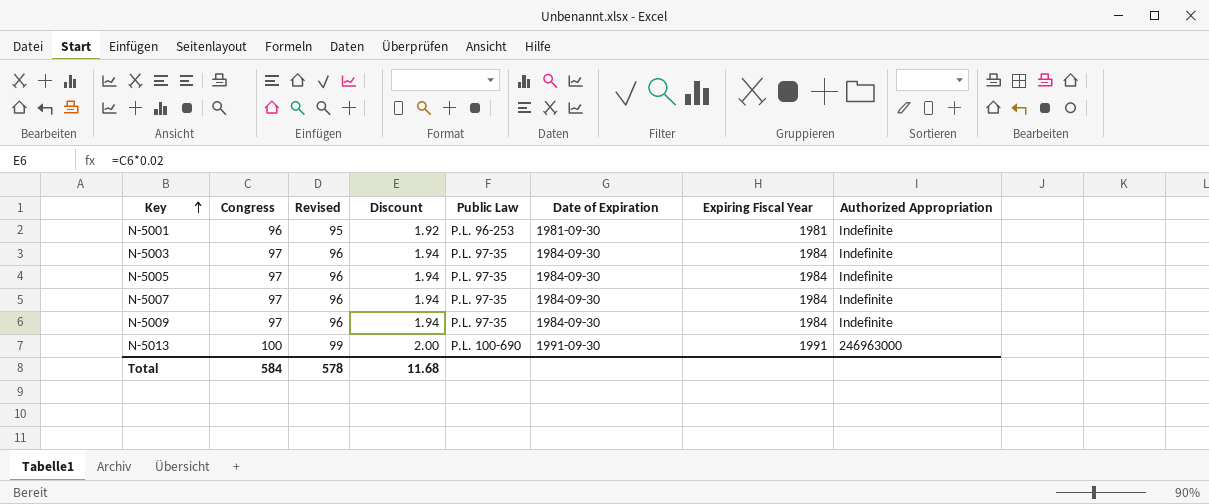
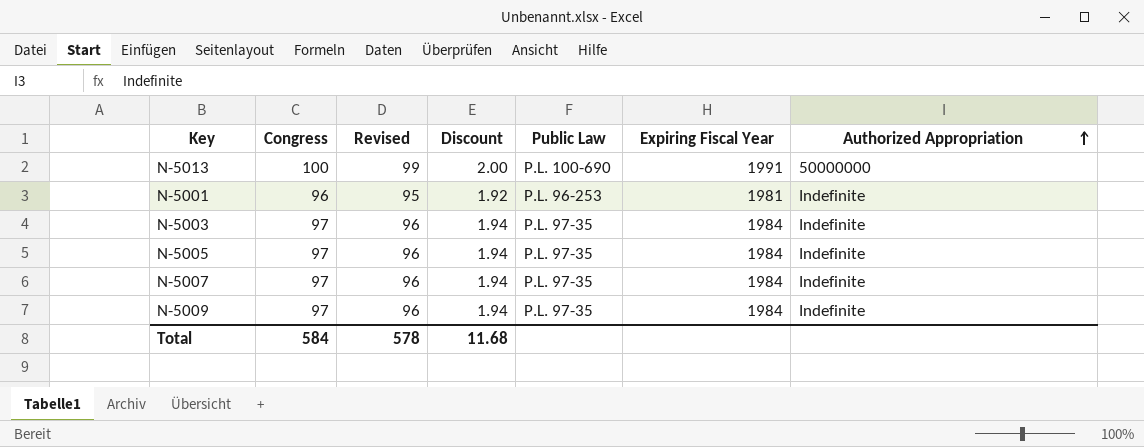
row order: Key ascending -> Authorized Appropriation ascending
column Date of Expiration | position: 6 -> none
N-5013 | Authorized Appropriation: 246963000 -> 50000000

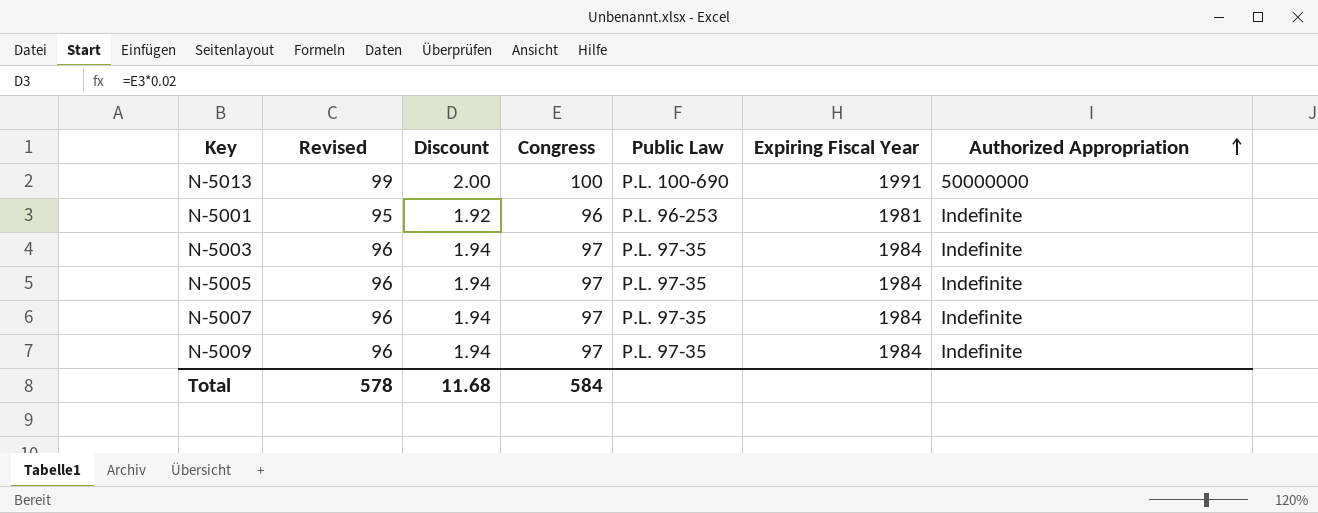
column Congress | position: 2 -> 4

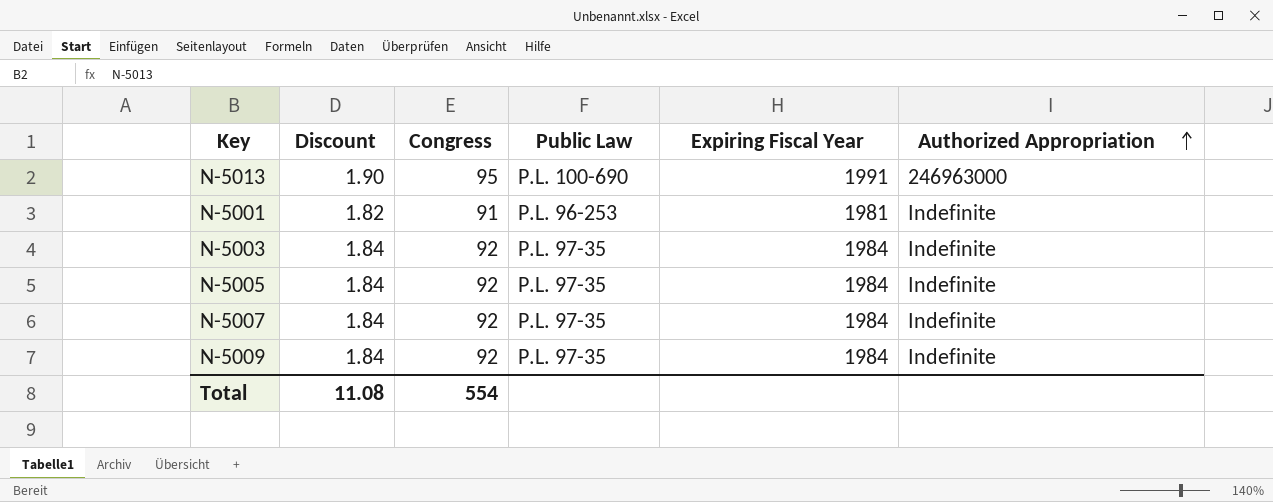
column Revised | formula: [Congress] - 1 -> none
N-5013 | Discount: 2.00 -> 1.90
N-5013 | Congress: 100 -> 95
N-5013 | Authorized Appropriation: 50000000 -> 246963000
N-5001 | Discount: 1.92 -> 1.82
N-5001 | Congress: 96 -> 91
N-5003 | Discount: 1.94 -> 1.84
N-5003 | Congress: 97 -> 92
N-5005 | Discount: 1.94 -> 1.84
N-5005 | Congress: 97 -> 92
N-5007 | Discount: 1.94 -> 1.84
N-5007 | Congress: 97 -> 92
N-5009 | Discount: 1.94 -> 1.84
N-5009 | Congress: 97 -> 92
Total | Discount: 11.68 -> 11.08
Total | Congress: 584 -> 554

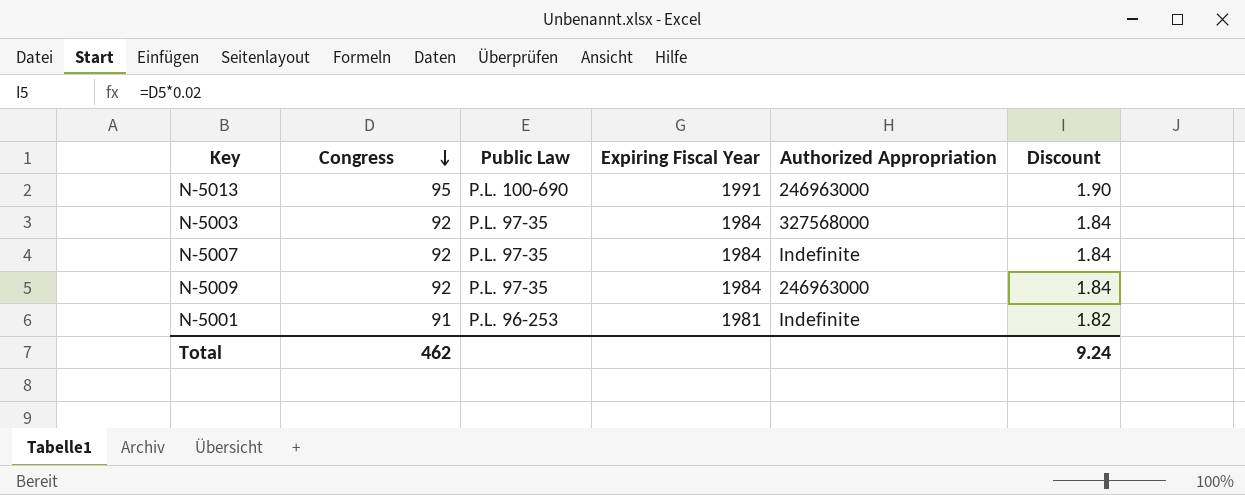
row order: Authorized Appropriation ascending -> Congress descending
column Discount | position: 2 -> 6
row N-5005: 1.84 | 92 | P.L. 97-35 | 1984 | Indefinite -> none
N-5003 | Authorized Appropriation: Indefinite -> 327568000
N-5009 | Authorized Appropriation: Indefinite -> 246963000
Total | Congress: 554 -> 462
Total | Discount: 11.08 -> 9.24

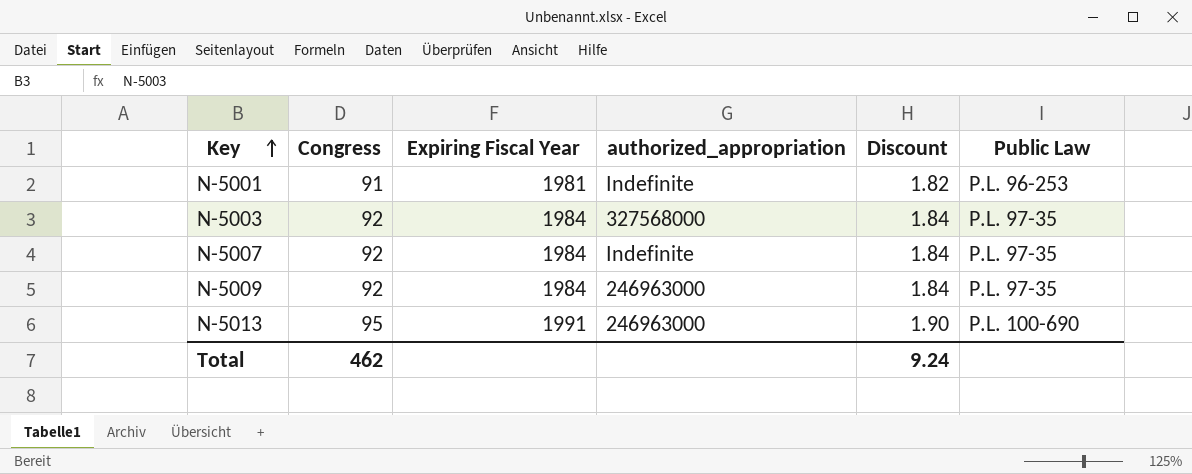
row order: Congress descending -> Key ascending
column name: Authorized Appropriation -> authorized_appropriation
column Public Law | position: 3 -> 6

